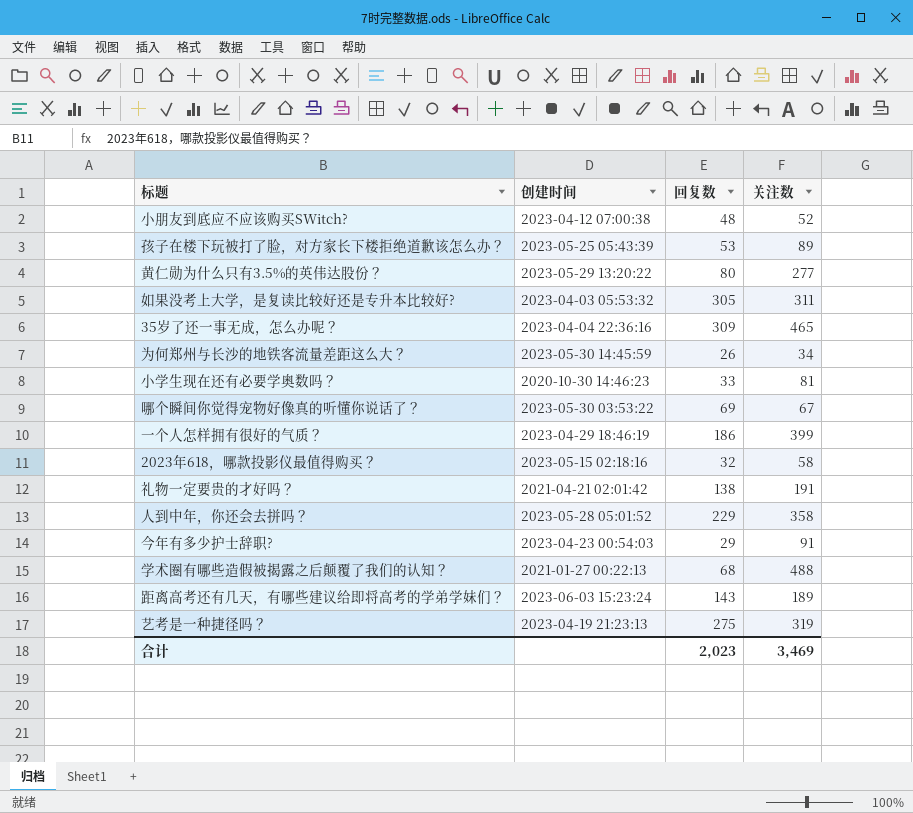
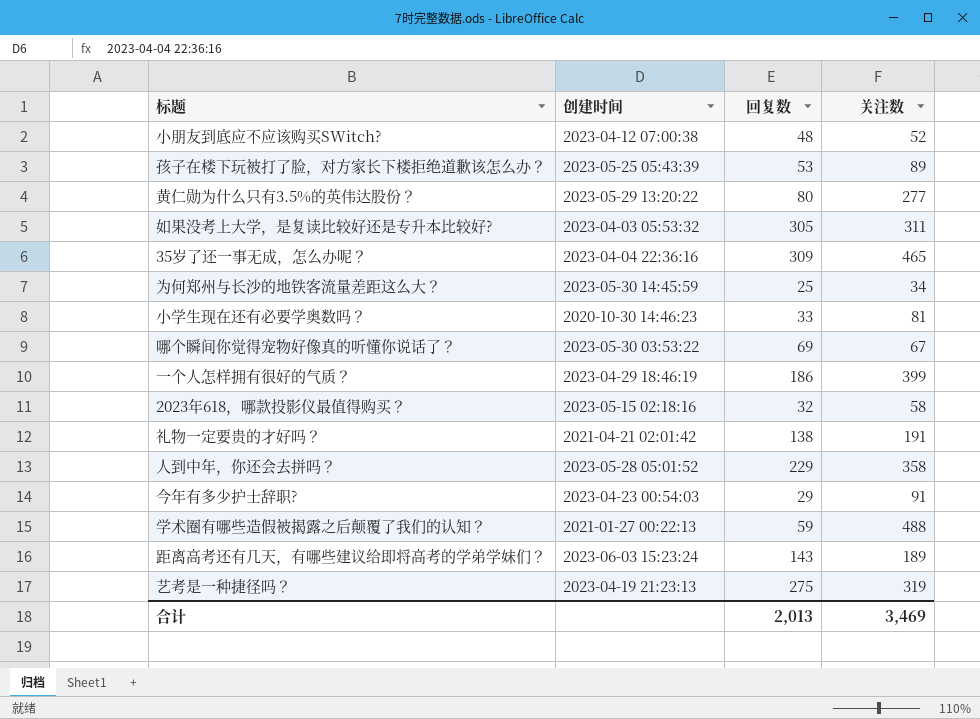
为何郑州与长沙的地铁客流量差距这么大？ | 回复数: 26 -> 25
学术圈有哪些造假被揭露之后颠覆了我们的认知？ | 回复数: 68 -> 59
合计 | 回复数: 2,023 -> 2,013

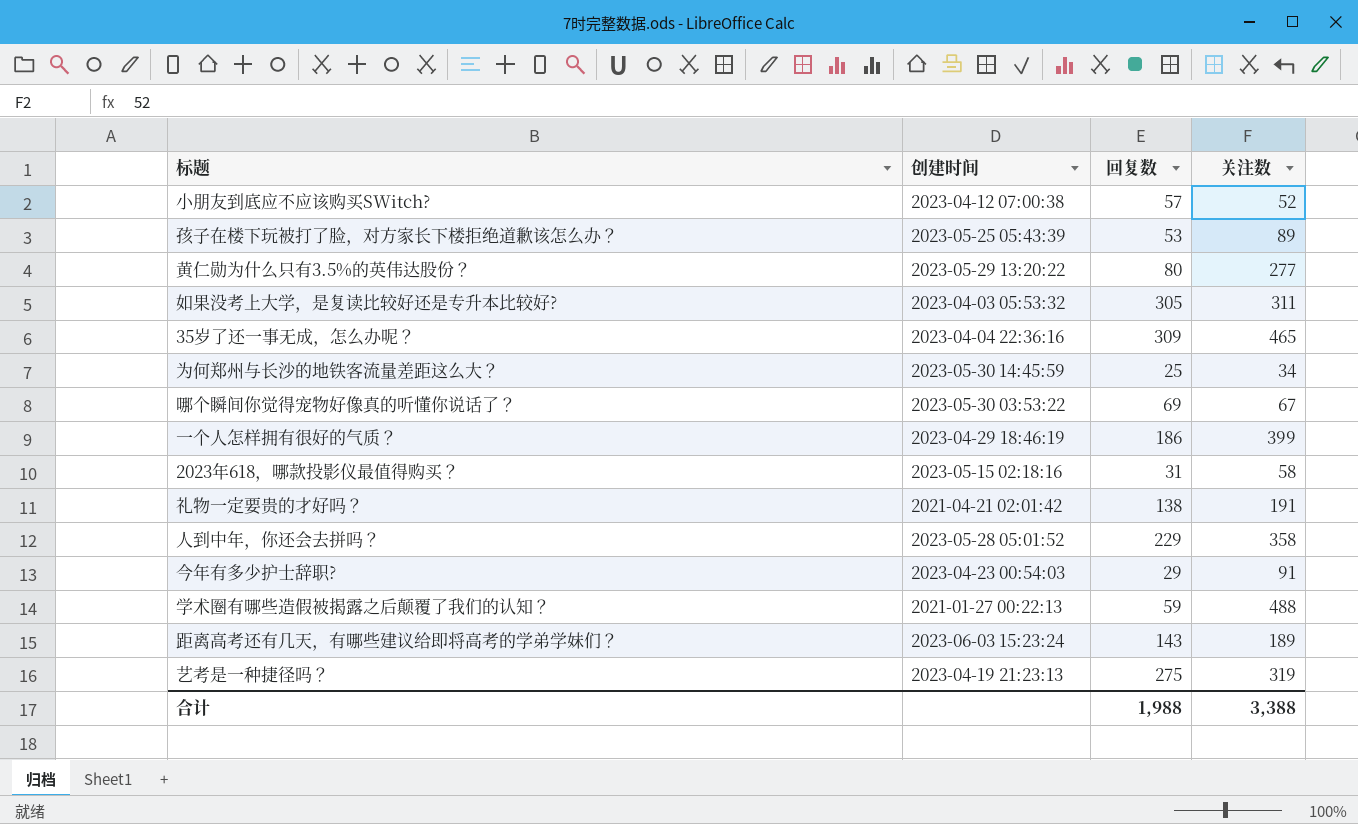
row 小学生现在还有必要学奥数吗？: 2020-10-30 14:46:23 | 33 | 81 -> none
小朋友到底应不应该购买SWitch? | 回复数: 48 -> 57
2023年618，哪款投影仪最值得购买？ | 回复数: 32 -> 31
合计 | 回复数: 2,013 -> 1,988
合计 | 关注数: 3,469 -> 3,388

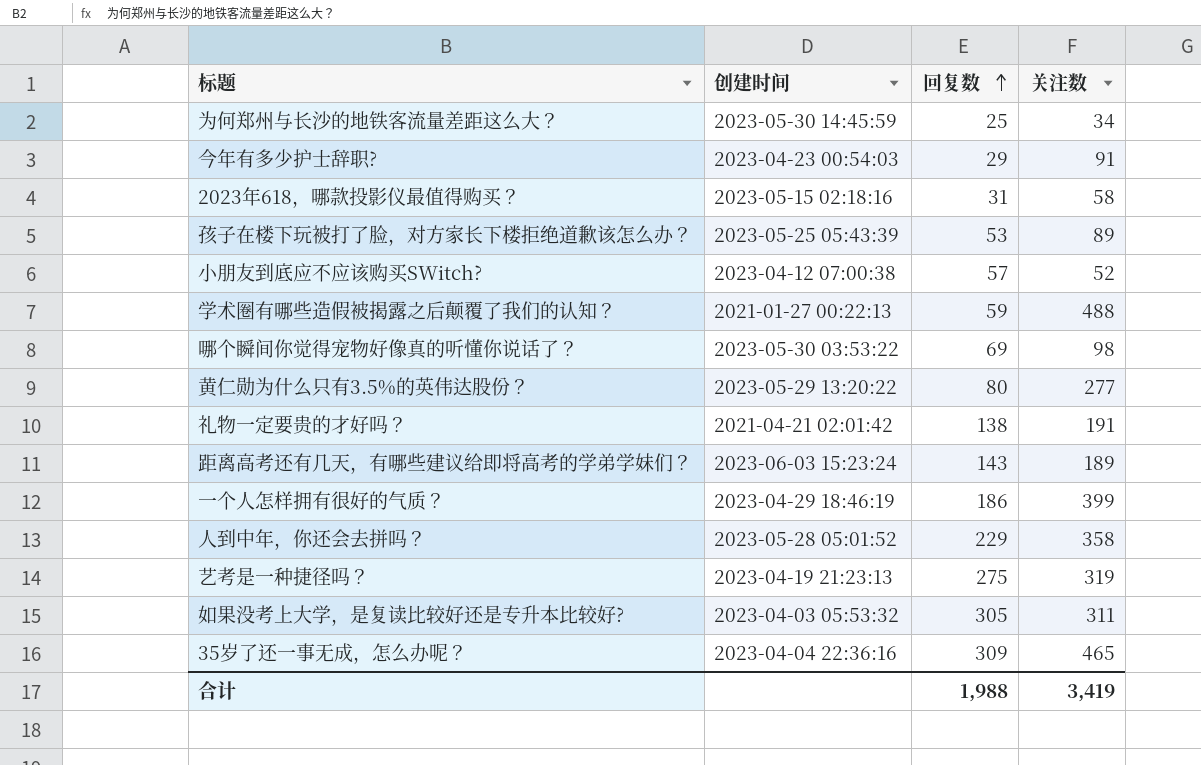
row order: none -> 回复数 ascending
哪个瞬间你觉得宠物好像真的听懂你说话了？ | 关注数: 67 -> 98
合计 | 关注数: 3,388 -> 3,419

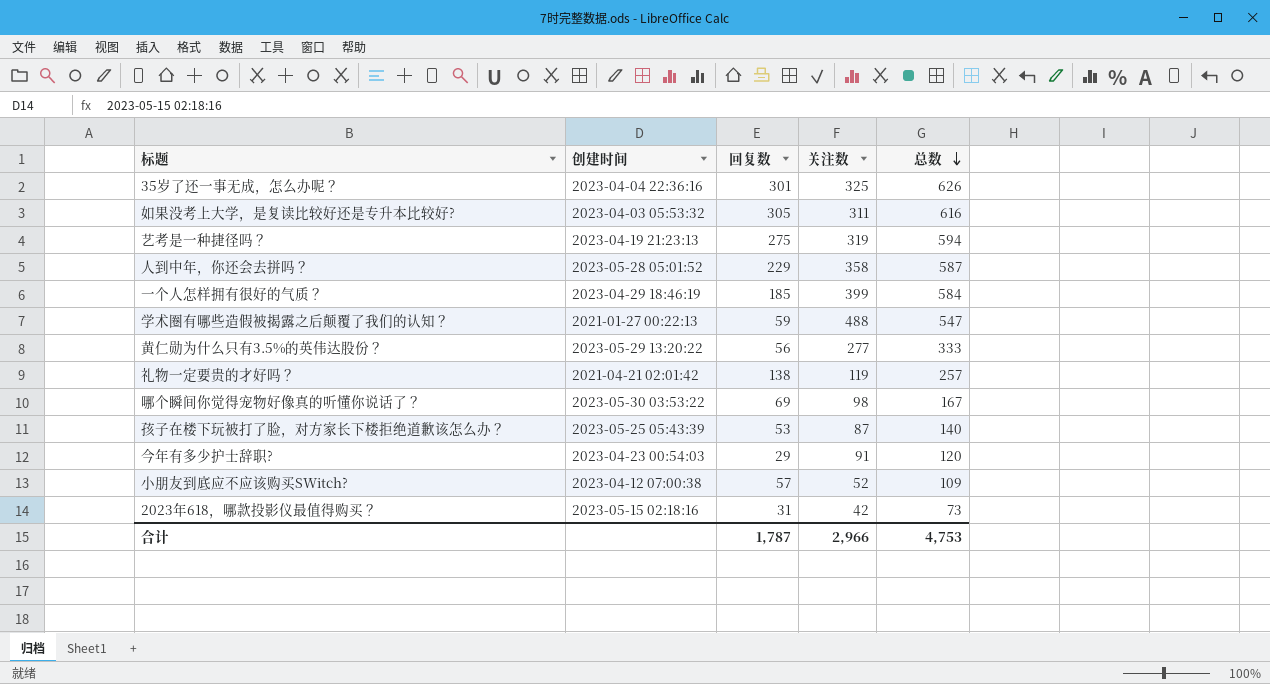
row order: 回复数 ascending -> 总数 descending
column 总数 | formula: none -> [回复数] + [关注数]
row 为何郑州与长沙的地铁客流量差距这么大？: 2023-05-30 14:45:59 | 25 | 34 -> none
row 距离高考还有几天，有哪些建议给即将高考的学弟学妹们？: 2023-06-03 15:23:24 | 143 | 189 -> none
35岁了还一事无成，怎么办呢？ | 回复数: 309 -> 301
35岁了还一事无成，怎么办呢？ | 关注数: 465 -> 325
一个人怎样拥有很好的气质？ | 回复数: 186 -> 185
黄仁勋为什么只有3.5%的英伟达股份？ | 回复数: 80 -> 56
礼物一定要贵的才好吗？ | 关注数: 191 -> 119
孩子在楼下玩被打了脸，对方家长下楼拒绝道歉该怎么办？ | 关注数: 89 -> 87
2023年618，哪款投影仪最值得购买？ | 关注数: 58 -> 42
合计 | 回复数: 1,988 -> 1,787
合计 | 关注数: 3,419 -> 2,966

